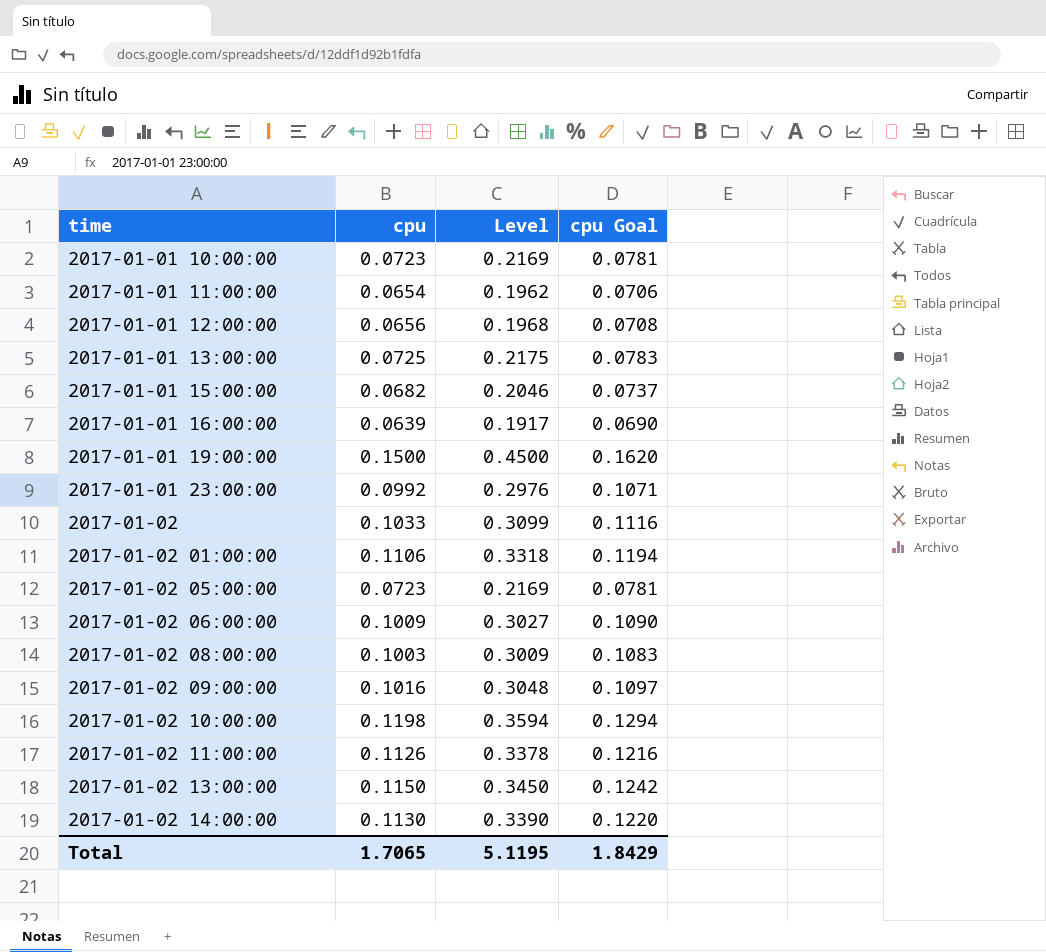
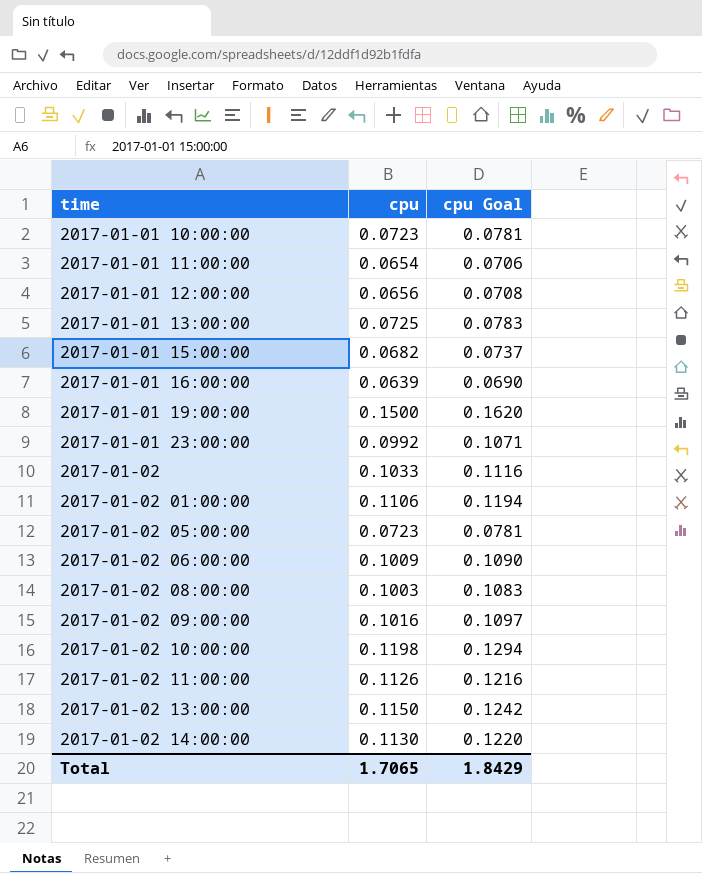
column Level | formula: [cpu] * 3 -> none

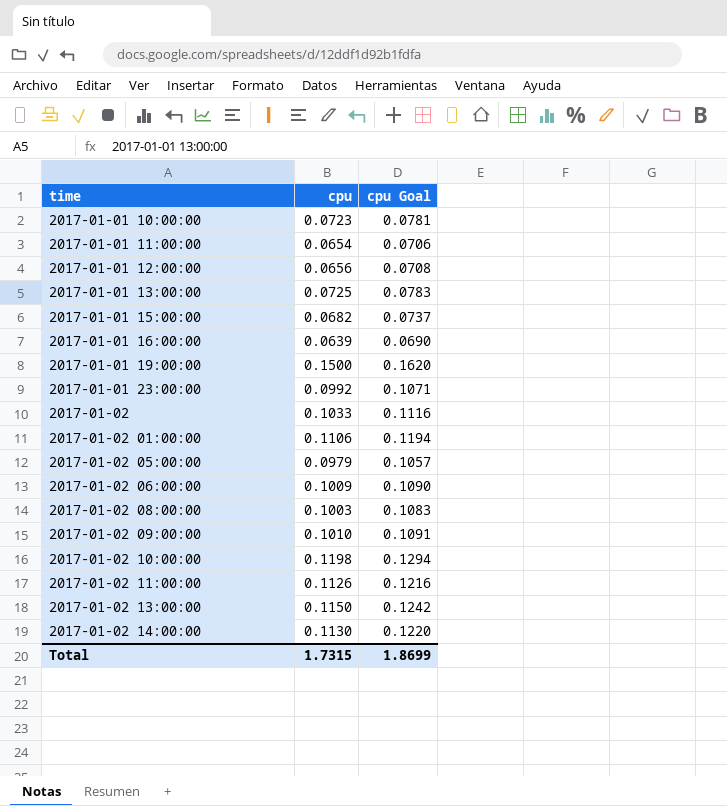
2017-01-02 05:00:00 | cpu: 0.0723 -> 0.0979
2017-01-02 05:00:00 | cpu Goal: 0.0781 -> 0.1057
2017-01-02 09:00:00 | cpu: 0.1016 -> 0.1010
2017-01-02 09:00:00 | cpu Goal: 0.1097 -> 0.1091
Total | cpu: 1.7065 -> 1.7315
Total | cpu Goal: 1.8429 -> 1.8699

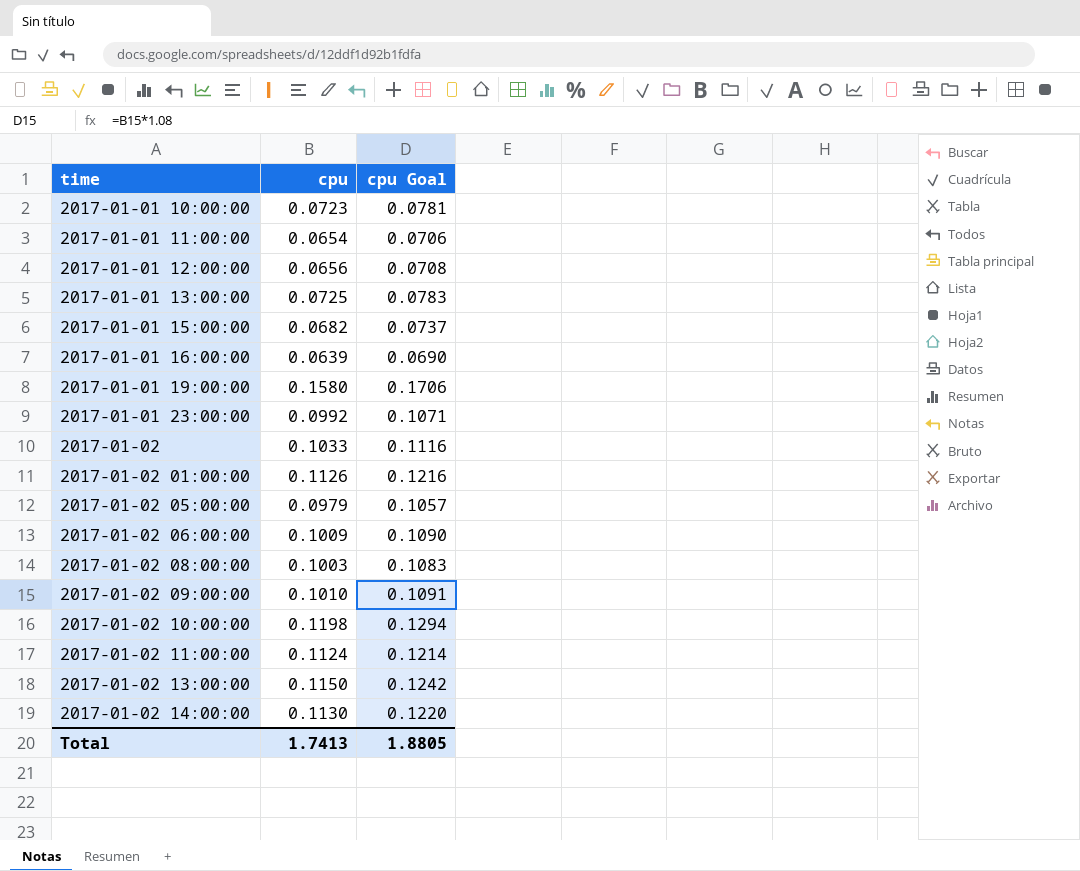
2017-01-01 19:00:00 | cpu: 0.1500 -> 0.1580
2017-01-01 19:00:00 | cpu Goal: 0.1620 -> 0.1706
2017-01-02 01:00:00 | cpu: 0.1106 -> 0.1126
2017-01-02 01:00:00 | cpu Goal: 0.1194 -> 0.1216
2017-01-02 11:00:00 | cpu: 0.1126 -> 0.1124
2017-01-02 11:00:00 | cpu Goal: 0.1216 -> 0.1214
Total | cpu: 1.7315 -> 1.7413
Total | cpu Goal: 1.8699 -> 1.8805

